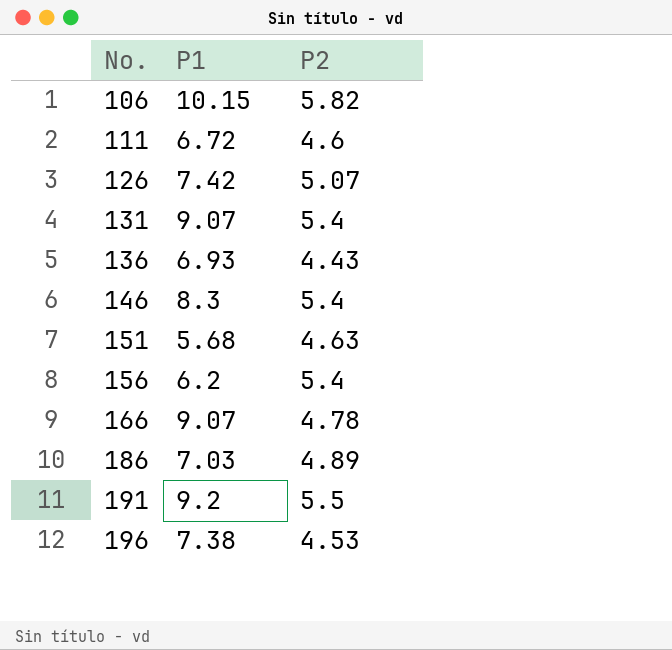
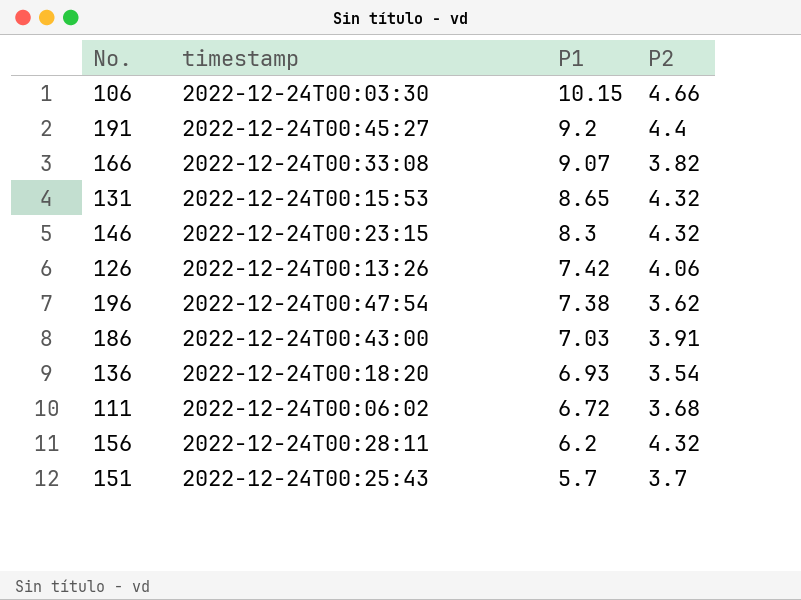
row order: No. ascending -> P1 descending
column timestamp | position: none -> 2
106 | P2: 5.82 -> 4.66
191 | P2: 5.5 -> 4.4
166 | P2: 4.78 -> 3.82
131 | P1: 9.07 -> 8.65
131 | P2: 5.4 -> 4.32
146 | P2: 5.4 -> 4.32
126 | P2: 5.07 -> 4.06
196 | P2: 4.53 -> 3.62
186 | P2: 4.89 -> 3.91
136 | P2: 4.43 -> 3.54
111 | P2: 4.6 -> 3.68
156 | P2: 5.4 -> 4.32
151 | P1: 5.68 -> 5.7
151 | P2: 4.63 -> 3.7

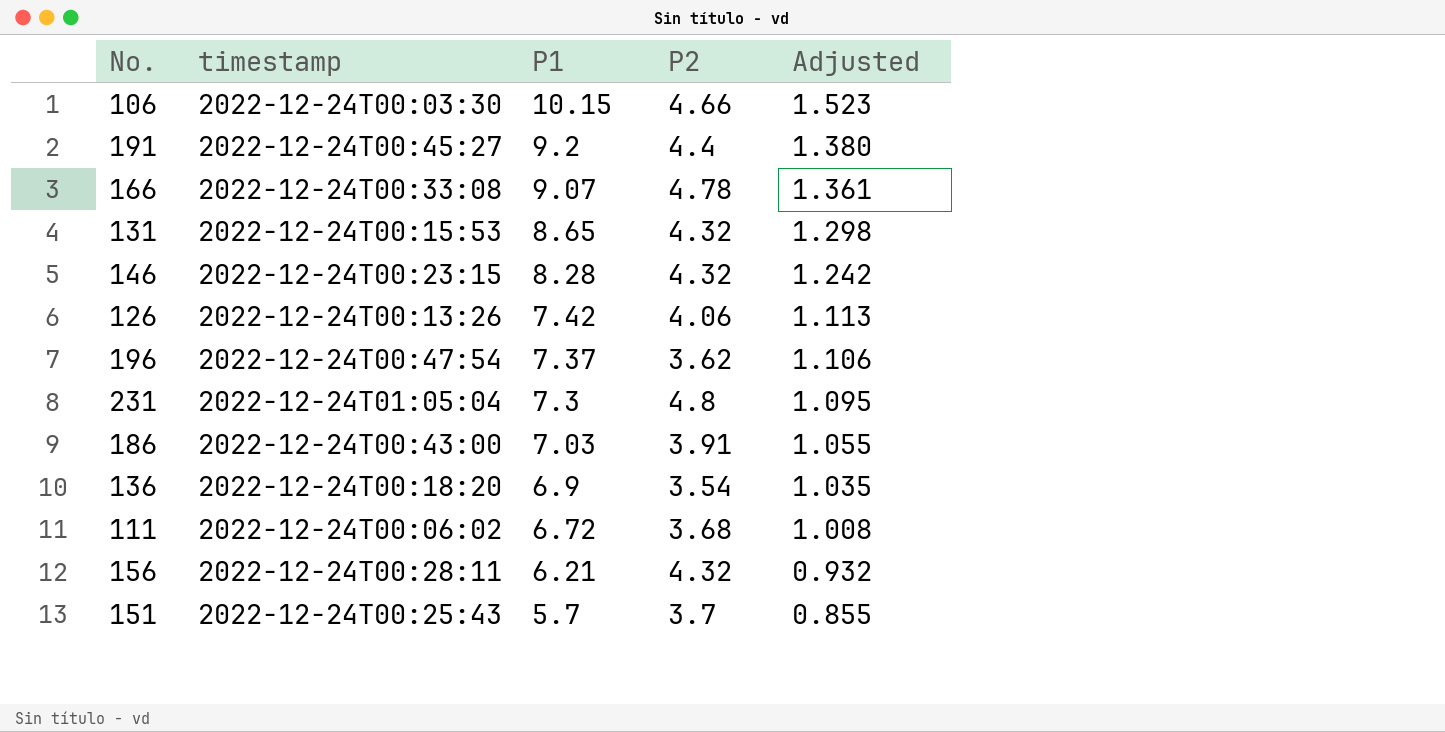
column Adjusted | formula: none -> [P1] * 0.15
166 | P2: 3.82 -> 4.78
146 | P1: 8.3 -> 8.28
196 | P1: 7.38 -> 7.37
row 231: none -> 2022-12-24T01:05:04 | 7.3 | 4.8 | 1.095
136 | P1: 6.93 -> 6.9
156 | P1: 6.2 -> 6.21

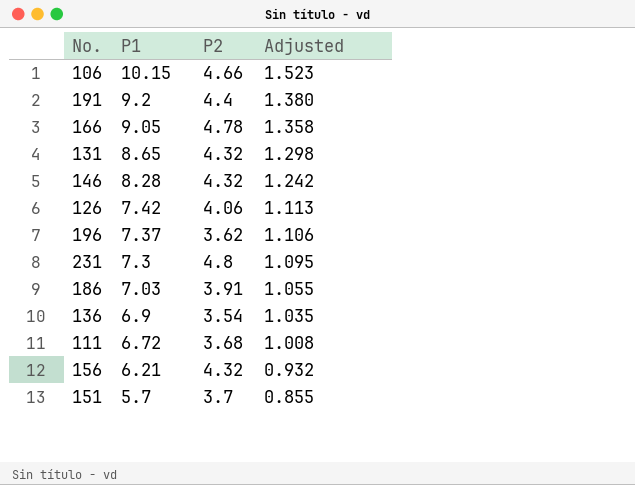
column timestamp | position: 2 -> none
166 | P1: 9.07 -> 9.05
166 | Adjusted: 1.361 -> 1.358

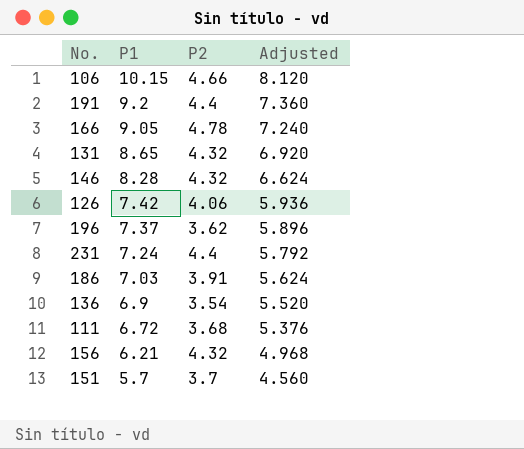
column Adjusted | formula: [P1] * 0.15 -> [P1] * 0.8
231 | P1: 7.3 -> 7.24
231 | P2: 4.8 -> 4.4

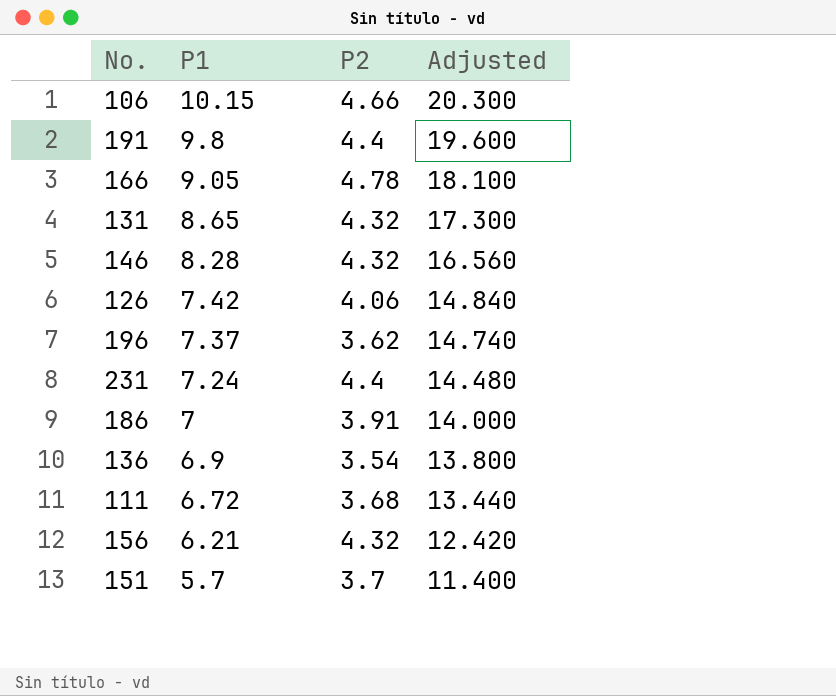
column Adjusted | formula: [P1] * 0.8 -> [P1] * 2
191 | P1: 9.2 -> 9.8
186 | P1: 7.03 -> 7

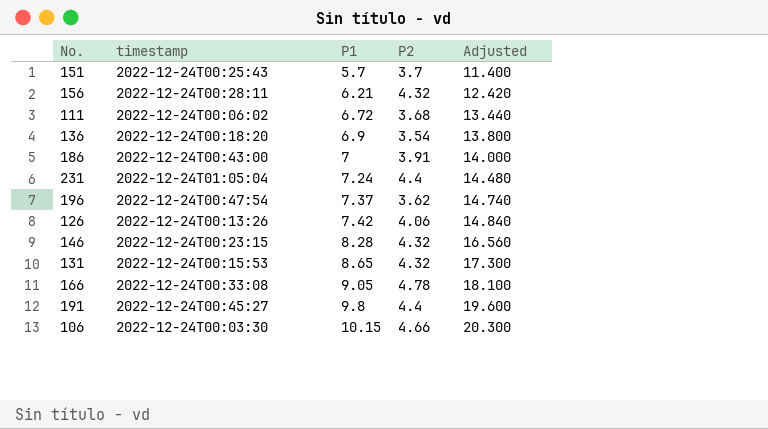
row order: P1 descending -> P1 ascending
column timestamp | position: none -> 2

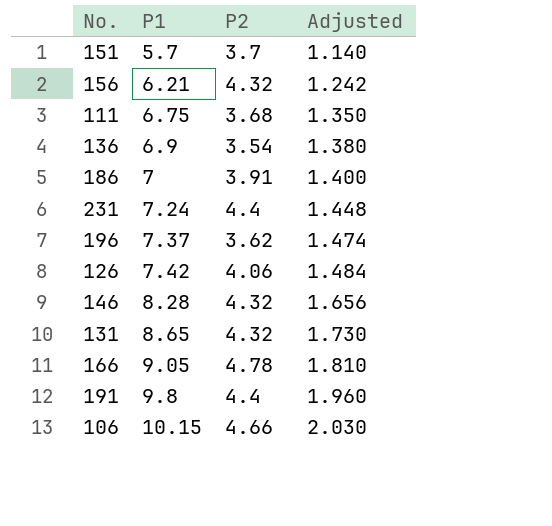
column timestamp | position: 2 -> none
column Adjusted | formula: [P1] * 2 -> [P1] * 0.2
111 | P1: 6.72 -> 6.75

